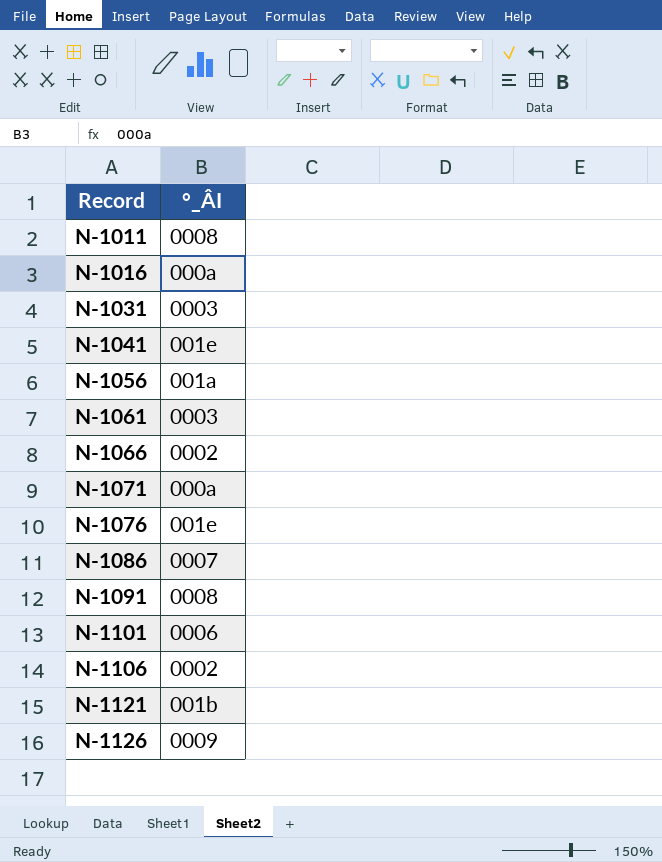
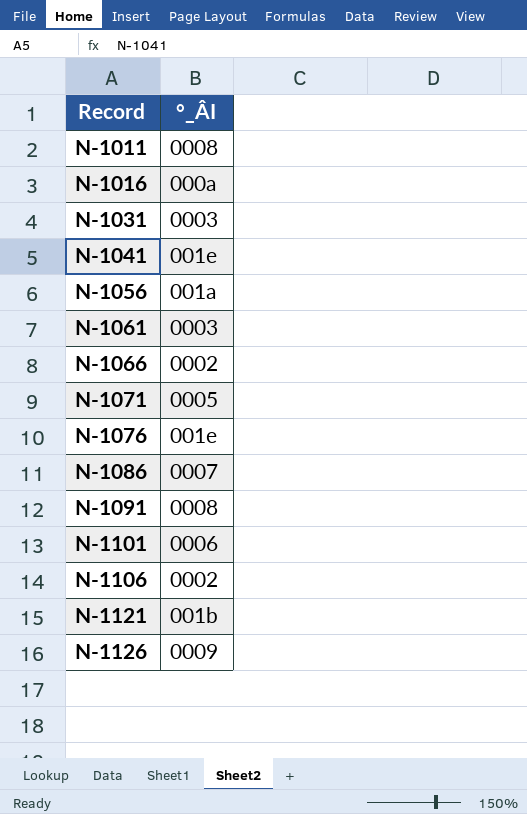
N-1071 | °_ÂI: 000a -> 0005

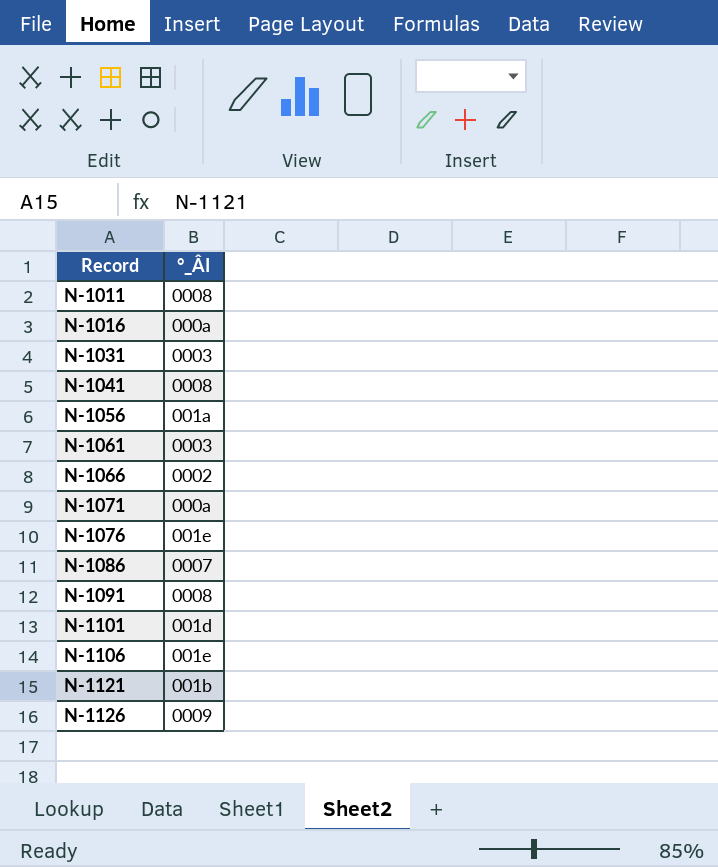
N-1041 | °_ÂI: 001e -> 0008
N-1071 | °_ÂI: 0005 -> 000a
N-1101 | °_ÂI: 0006 -> 001d
N-1106 | °_ÂI: 0002 -> 001e

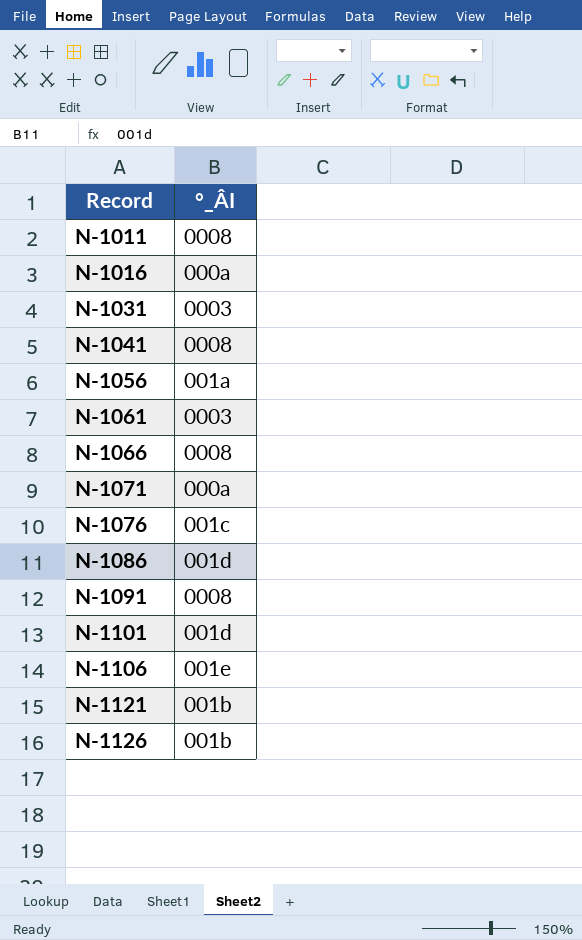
N-1066 | °_ÂI: 0002 -> 0008
N-1076 | °_ÂI: 001e -> 001c
N-1086 | °_ÂI: 0007 -> 001d
N-1126 | °_ÂI: 0009 -> 001b

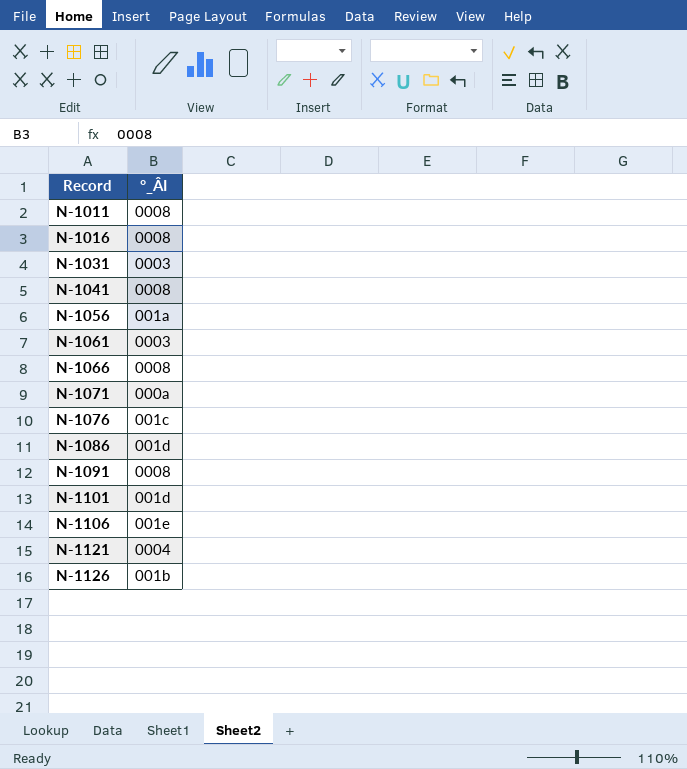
N-1016 | °_ÂI: 000a -> 0008
N-1121 | °_ÂI: 001b -> 0004

